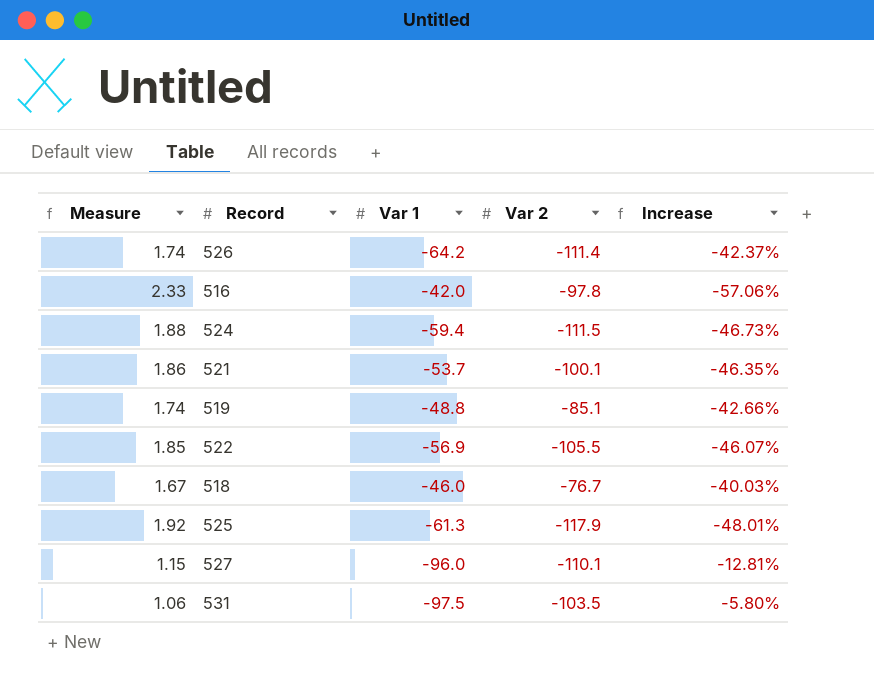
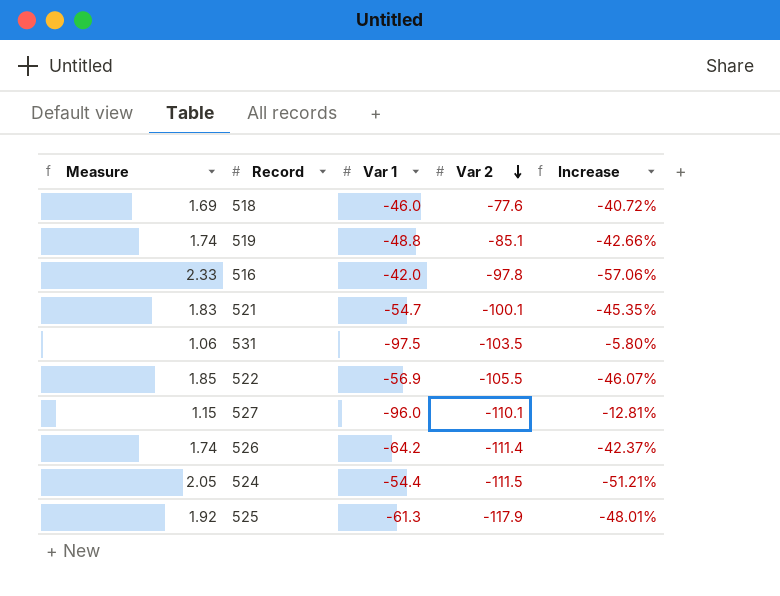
row order: none -> Var 2 descending
518 | Measure: 1.67 -> 1.69
518 | Var 2: -76.7 -> -77.6
518 | Increase: -40.03% -> -40.72%
521 | Measure: 1.86 -> 1.83
521 | Var 1: -53.7 -> -54.7
521 | Increase: -46.35% -> -45.35%
524 | Measure: 1.88 -> 2.05
524 | Var 1: -59.4 -> -54.4
524 | Increase: -46.73% -> -51.21%

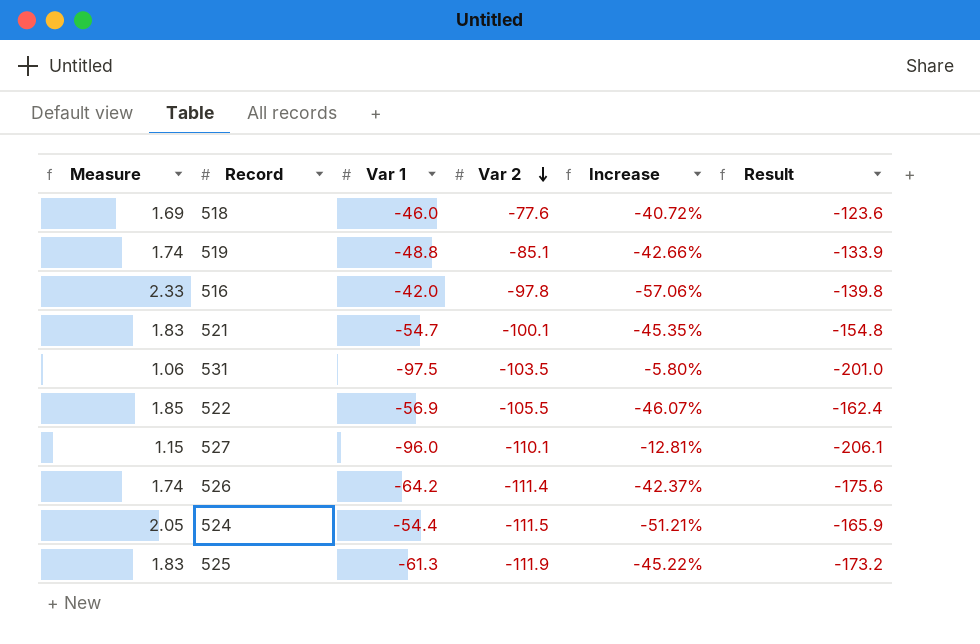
column Result | formula: none -> [Var 1] + [Var 2]
525 | Measure: 1.92 -> 1.83
525 | Var 2: -117.9 -> -111.9
525 | Increase: -48.01% -> -45.22%

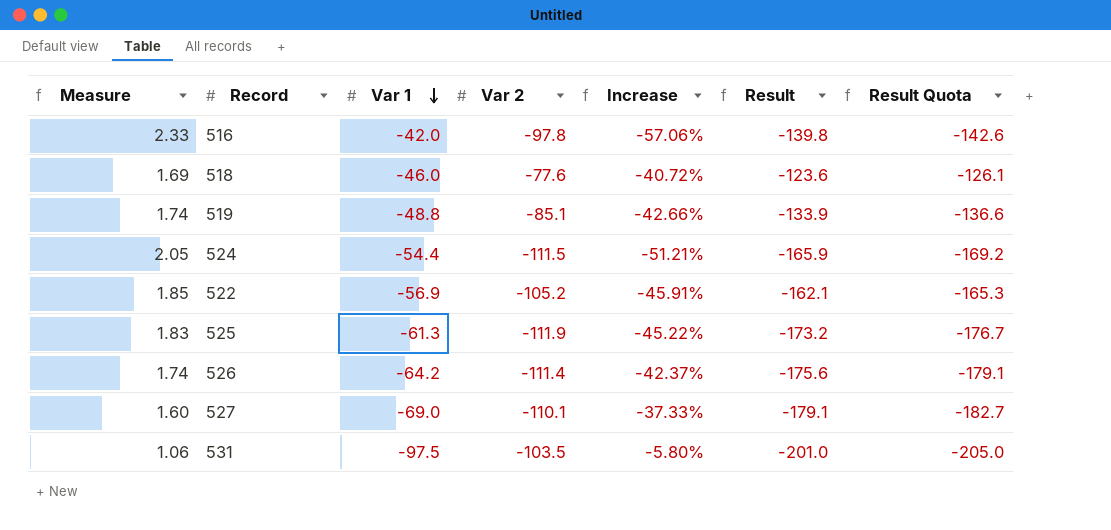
row order: Var 2 descending -> Var 1 descending
column Result Quota | formula: none -> [Result] * 1.02
row 521: 1.83 | -54.7 | -100.1 | -45.35% | -154.8 -> none
522 | Var 2: -105.5 -> -105.2
522 | Increase: -46.07% -> -45.91%
522 | Result: -162.4 -> -162.1
527 | Measure: 1.15 -> 1.60
527 | Var 1: -96.0 -> -69.0
527 | Increase: -12.81% -> -37.33%
527 | Result: -206.1 -> -179.1

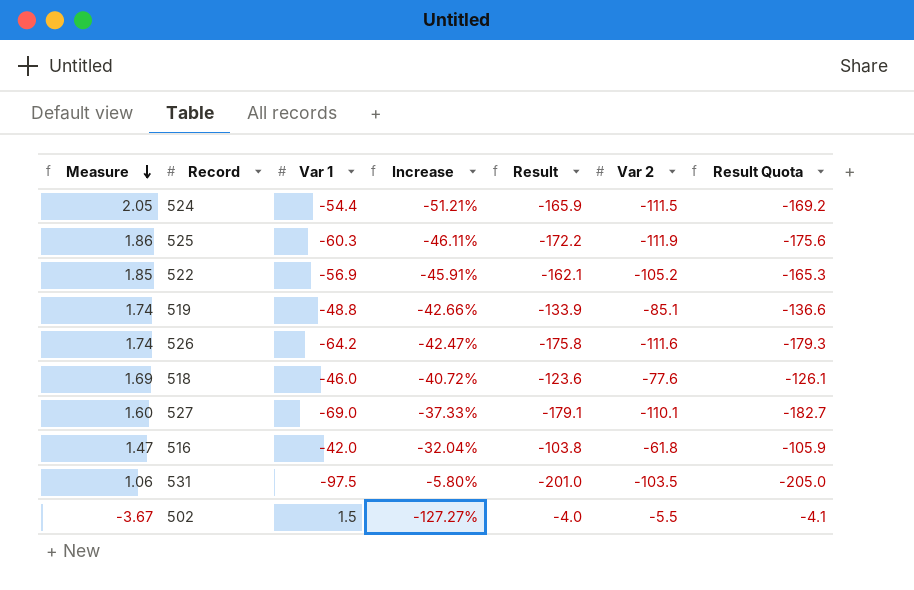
row order: Var 1 descending -> Measure descending
column Var 2 | position: 4 -> 6
525 | Measure: 1.83 -> 1.86
525 | Var 1: -61.3 -> -60.3
525 | Increase: -45.22% -> -46.11%
525 | Result: -173.2 -> -172.2
525 | Result Quota: -176.7 -> -175.6
526 | Increase: -42.37% -> -42.47%
526 | Result: -175.6 -> -175.8
526 | Var 2: -111.4 -> -111.6
526 | Result Quota: -179.1 -> -179.3
516 | Measure: 2.33 -> 1.47
516 | Increase: -57.06% -> -32.04%
516 | Result: -139.8 -> -103.8
516 | Var 2: -97.8 -> -61.8
516 | Result Quota: -142.6 -> -105.9
row 502: none -> -3.67 | 1.5 | -127.27% | -4.0 | -5.5 | -4.1

